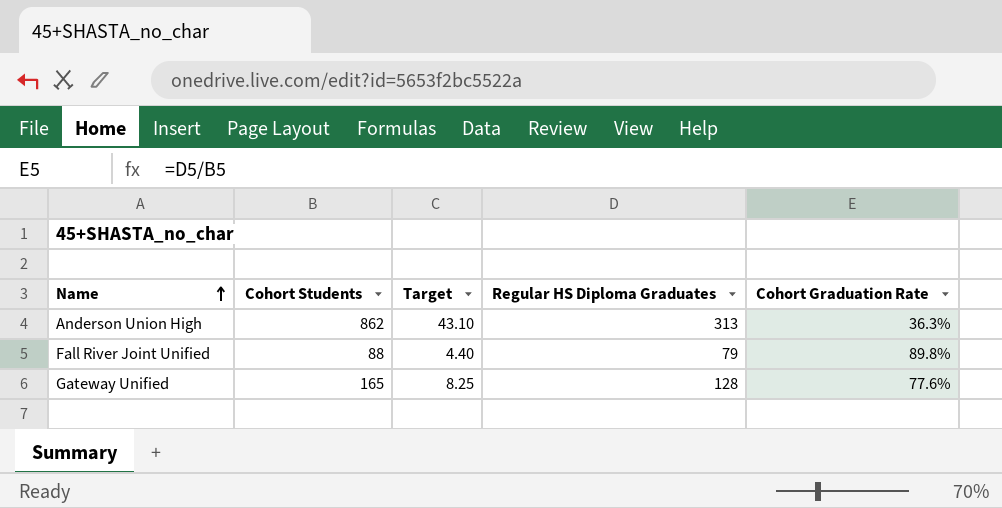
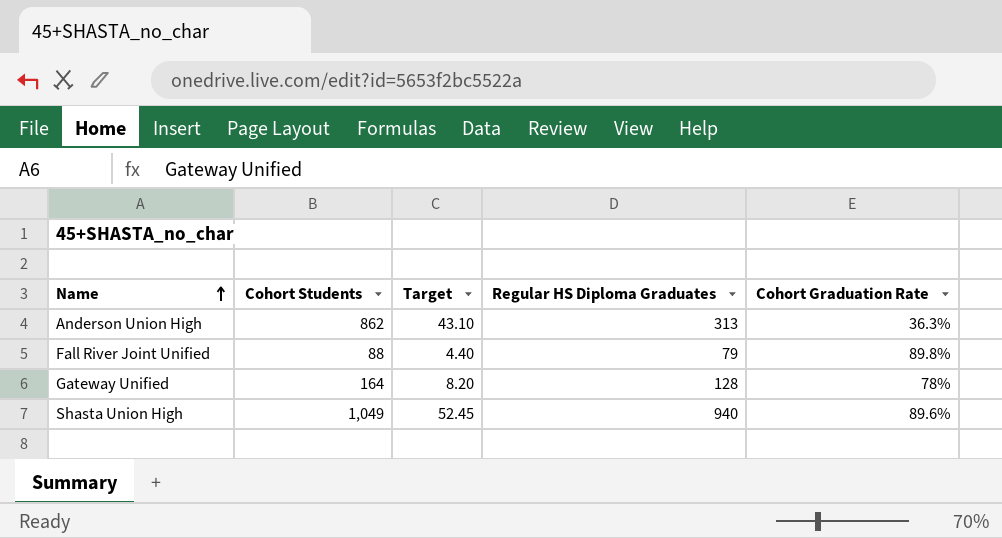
Gateway Unified | Cohort Students: 165 -> 164
Gateway Unified | Target: 8.25 -> 8.20
Gateway Unified | Cohort Graduation Rate: 77.6% -> 78%
row Shasta Union High: none -> 1,049 | 52.45 | 940 | 89.6%

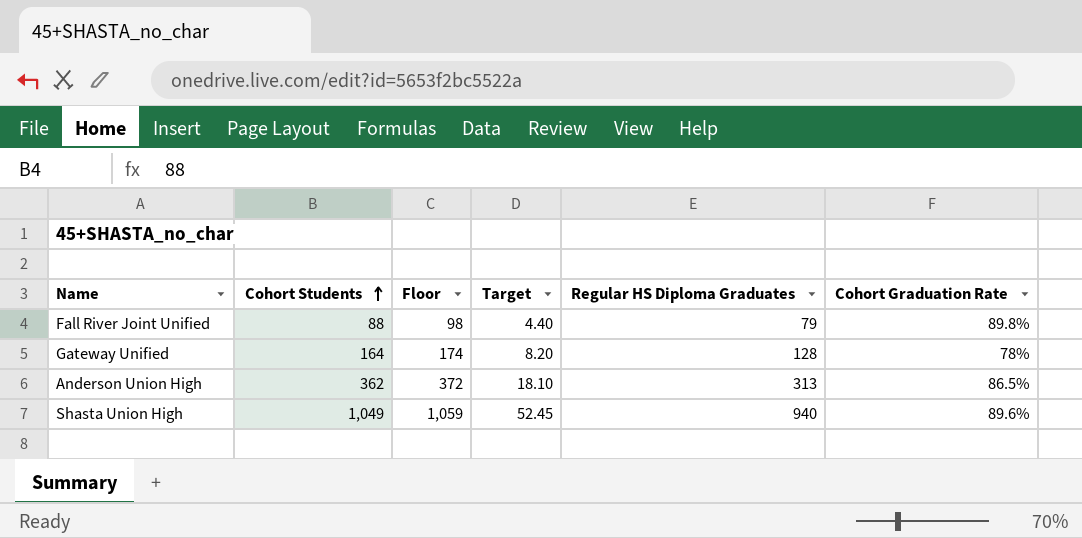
row order: Name ascending -> Cohort Students ascending
column Floor | formula: none -> [Cohort Students] + 10
Anderson Union High | Cohort Students: 862 -> 362
Anderson Union High | Target: 43.10 -> 18.10
Anderson Union High | Cohort Graduation Rate: 36.3% -> 86.5%

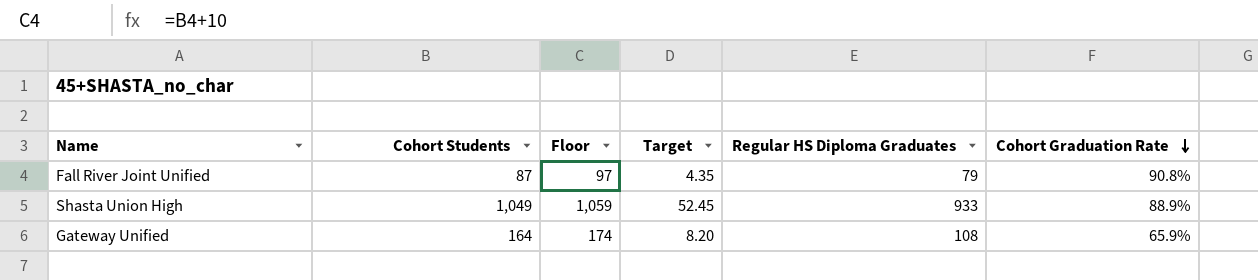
row order: Cohort Students ascending -> Cohort Graduation Rate descending
row Anderson Union High: 362 | 372 | 18.10 | 313 | 86.5% -> none
Fall River Joint Unified | Cohort Students: 88 -> 87
Fall River Joint Unified | Floor: 98 -> 97
Fall River Joint Unified | Target: 4.40 -> 4.35
Fall River Joint Unified | Cohort Graduation Rate: 89.8% -> 90.8%
Shasta Union High | Regular HS Diploma Graduates: 940 -> 933
Shasta Union High | Cohort Graduation Rate: 89.6% -> 88.9%
Gateway Unified | Regular HS Diploma Graduates: 128 -> 108
Gateway Unified | Cohort Graduation Rate: 78% -> 65.9%

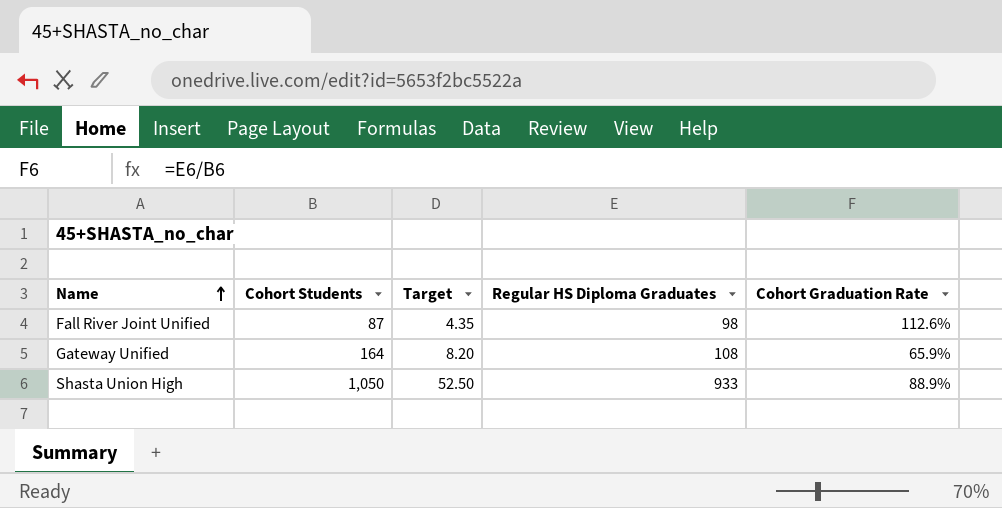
row order: Cohort Graduation Rate descending -> Name ascending
column Floor | formula: [Cohort Students] + 10 -> none
Fall River Joint Unified | Regular HS Diploma Graduates: 79 -> 98
Fall River Joint Unified | Cohort Graduation Rate: 90.8% -> 112.6%
Shasta Union High | Cohort Students: 1,049 -> 1,050
Shasta Union High | Target: 52.45 -> 52.50

